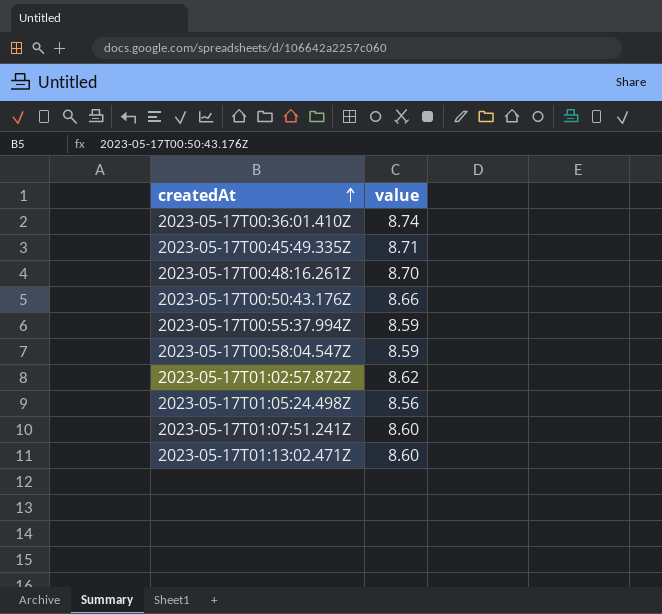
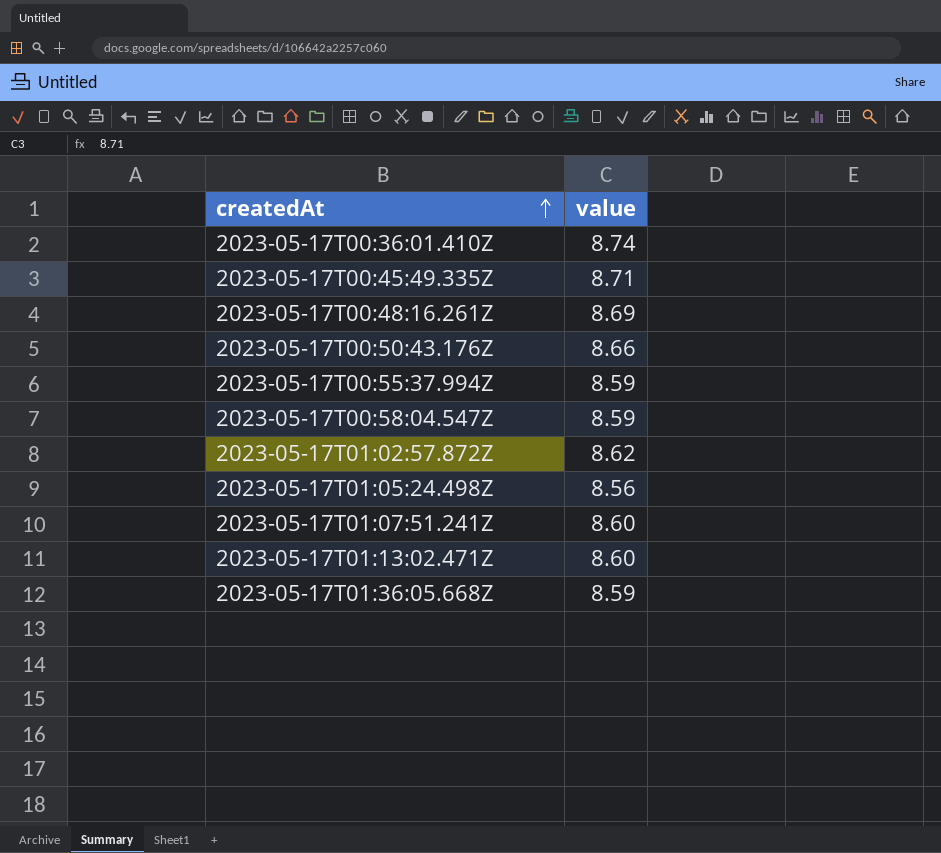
2023-05-17T00:48:16.261Z | value: 8.70 -> 8.69
row 2023-05-17T01:36:05.668Z: none -> 8.59

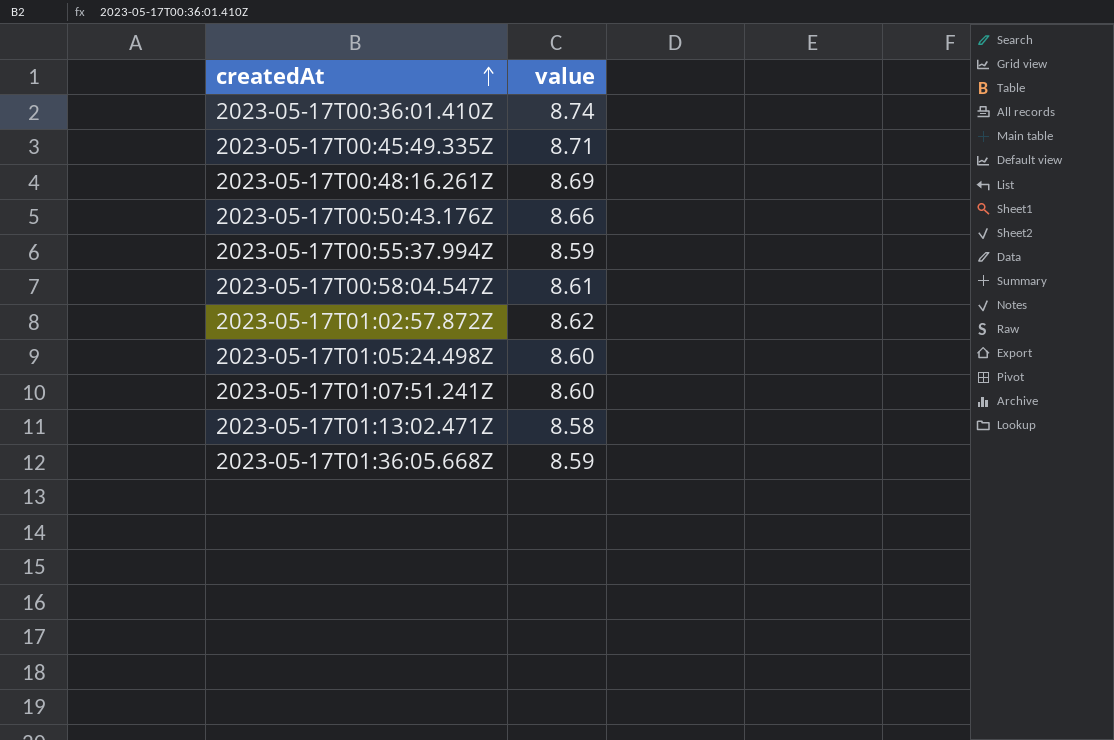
2023-05-17T00:58:04.547Z | value: 8.59 -> 8.61
2023-05-17T01:05:24.498Z | value: 8.56 -> 8.60
2023-05-17T01:13:02.471Z | value: 8.60 -> 8.58

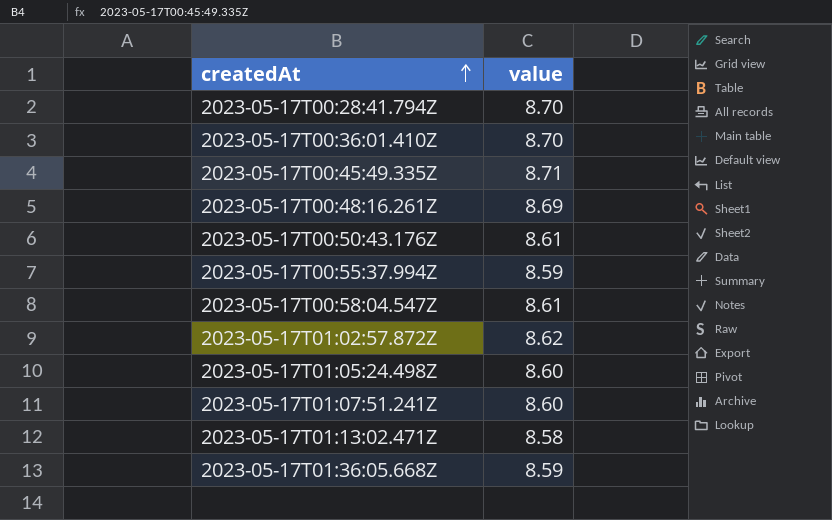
row 2023-05-17T00:28:41.794Z: none -> 8.70
2023-05-17T00:36:01.410Z | value: 8.74 -> 8.70
2023-05-17T00:50:43.176Z | value: 8.66 -> 8.61

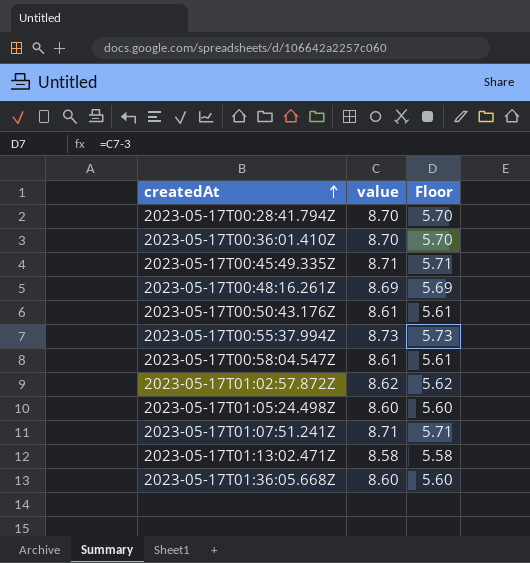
column Floor | formula: none -> [value] - 3
2023-05-17T00:55:37.994Z | value: 8.59 -> 8.73
2023-05-17T01:07:51.241Z | value: 8.60 -> 8.71
2023-05-17T01:36:05.668Z | value: 8.59 -> 8.60

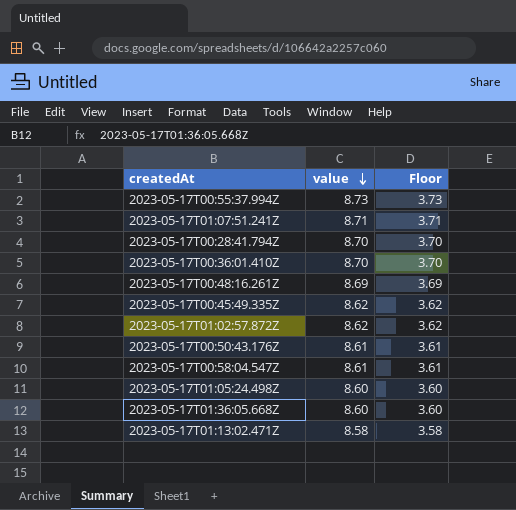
row order: createdAt ascending -> value descending
column Floor | formula: [value] - 3 -> [value] - 5
2023-05-17T00:45:49.335Z | value: 8.71 -> 8.62

